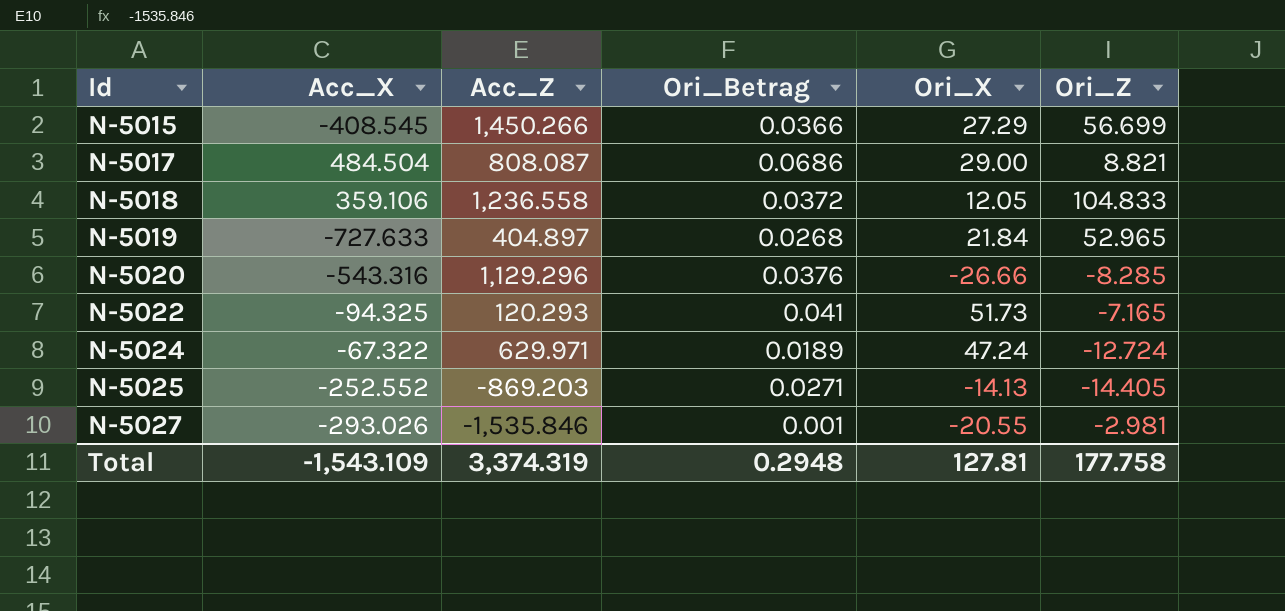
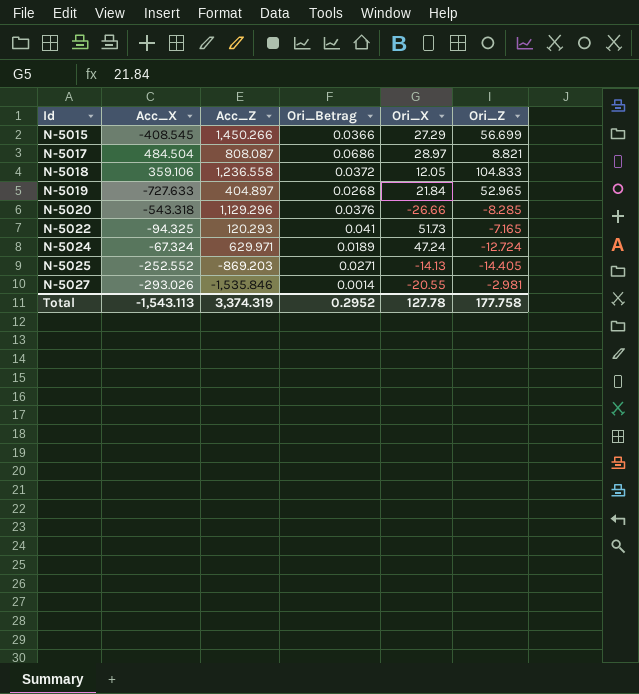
N-5017 | Ori_X: 29.00 -> 28.97
N-5020 | Acc_X: -543.316 -> -543.318
N-5024 | Acc_X: -67.322 -> -67.324
N-5027 | Ori_Betrag: 0.001 -> 0.0014
Total | Acc_X: -1,543.109 -> -1,543.113
Total | Ori_Betrag: 0.2948 -> 0.2952
Total | Ori_X: 127.81 -> 127.78

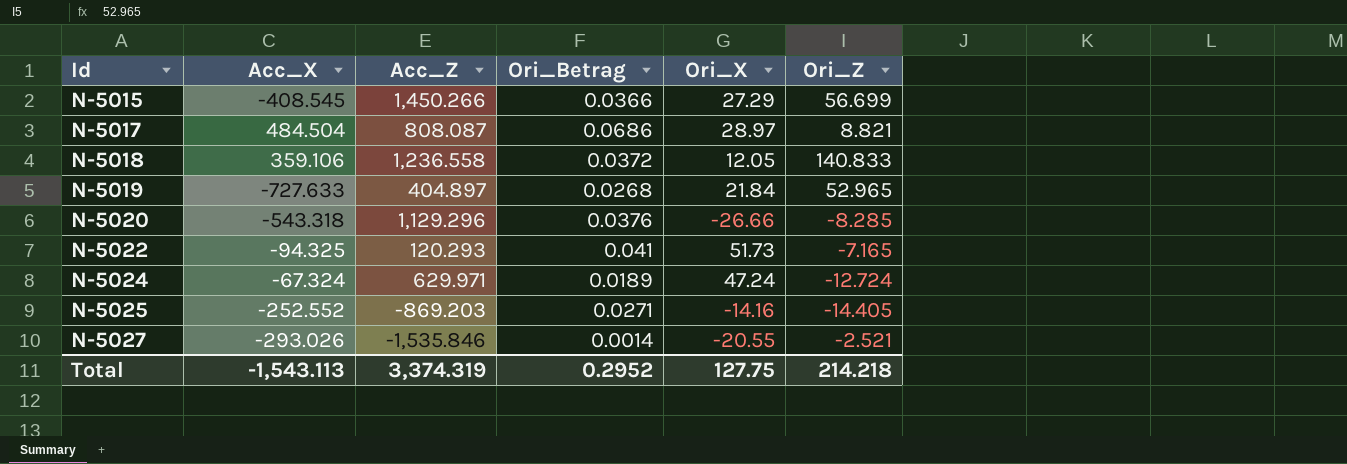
N-5018 | Ori_Z: 104.833 -> 140.833
N-5025 | Ori_X: -14.13 -> -14.16
N-5027 | Ori_Z: -2.981 -> -2.521
Total | Ori_X: 127.78 -> 127.75
Total | Ori_Z: 177.758 -> 214.218

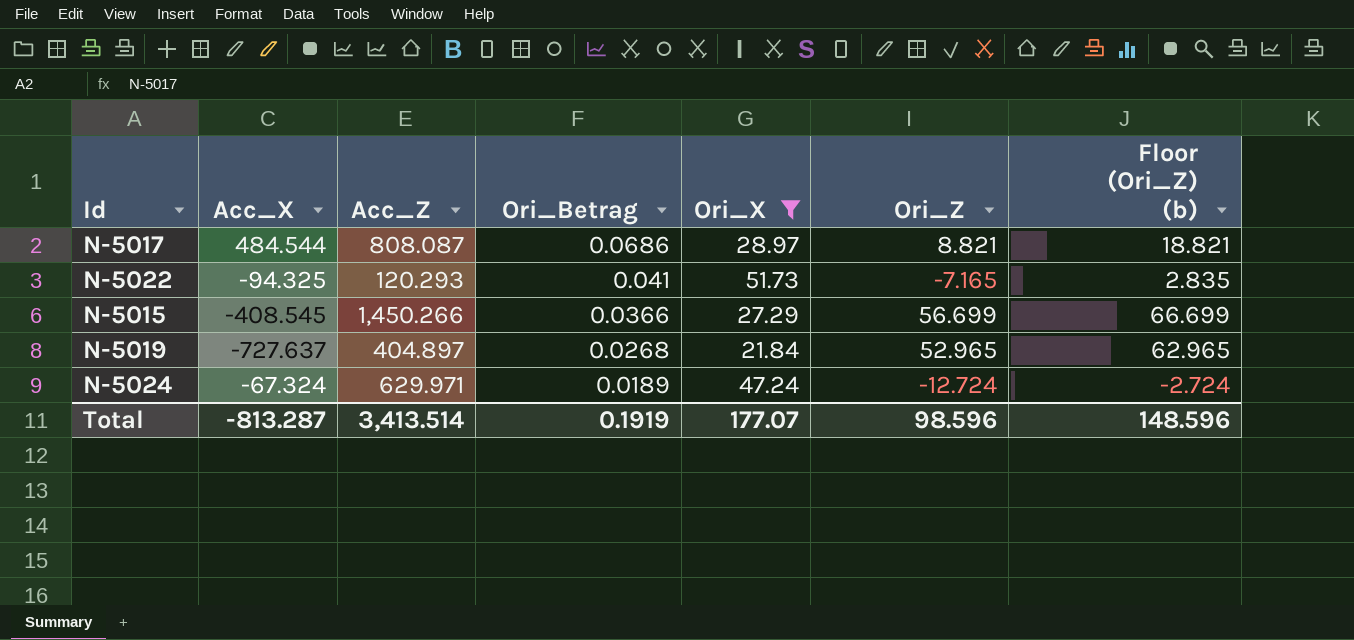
filter: none -> Ori_X >= 21.84
row order: Id ascending -> Ori_Betrag descending
column Floor (Ori_Z) (b) | formula: none -> [Ori_Z] + 10
N-5017 | Acc_X: 484.504 -> 484.544
N-5019 | Acc_X: -727.633 -> -727.637
Total | Acc_X: -1,543.113 -> -813.287
Total | Acc_Z: 3,374.319 -> 3,413.514
Total | Ori_Betrag: 0.2952 -> 0.1919
Total | Ori_X: 127.75 -> 177.07
Total | Ori_Z: 214.218 -> 98.596

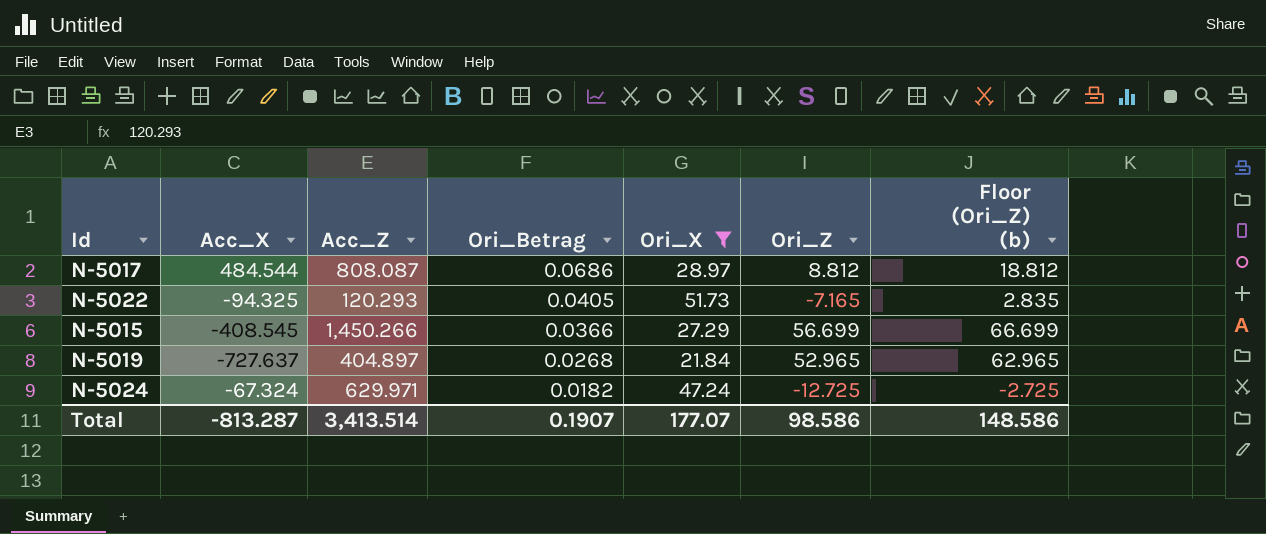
N-5017 | Ori_Z: 8.821 -> 8.812
N-5017 | Floor (Ori_Z) (b): 18.821 -> 18.812
N-5022 | Ori_Betrag: 0.041 -> 0.0405
N-5024 | Ori_Betrag: 0.0189 -> 0.0182
N-5024 | Ori_Z: -12.724 -> -12.725
N-5024 | Floor (Ori_Z) (b): -2.724 -> -2.725
Total | Ori_Betrag: 0.1919 -> 0.1907
Total | Ori_Z: 98.596 -> 98.586
Total | Floor (Ori_Z) (b): 148.596 -> 148.586

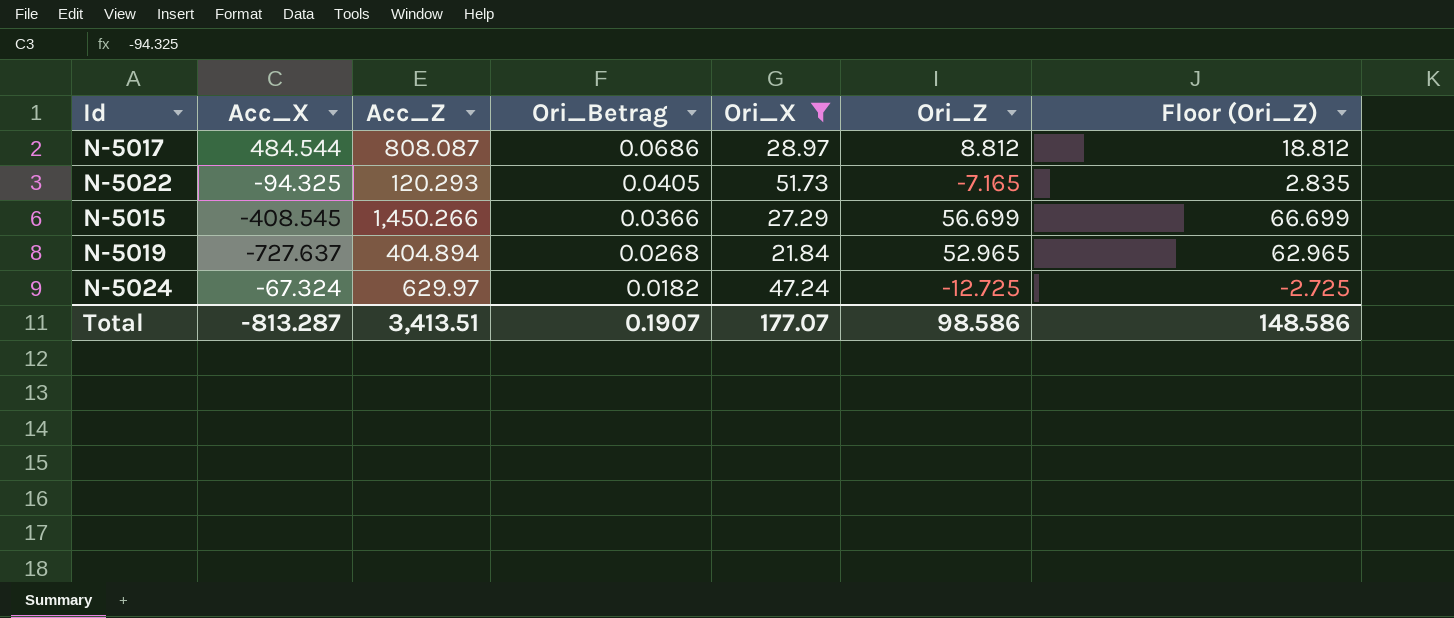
column name: Floor (Ori_Z) (b) -> Floor (Ori_Z)
N-5019 | Acc_Z: 404.897 -> 404.894
N-5024 | Acc_Z: 629.971 -> 629.97
Total | Acc_Z: 3,413.514 -> 3,413.51

